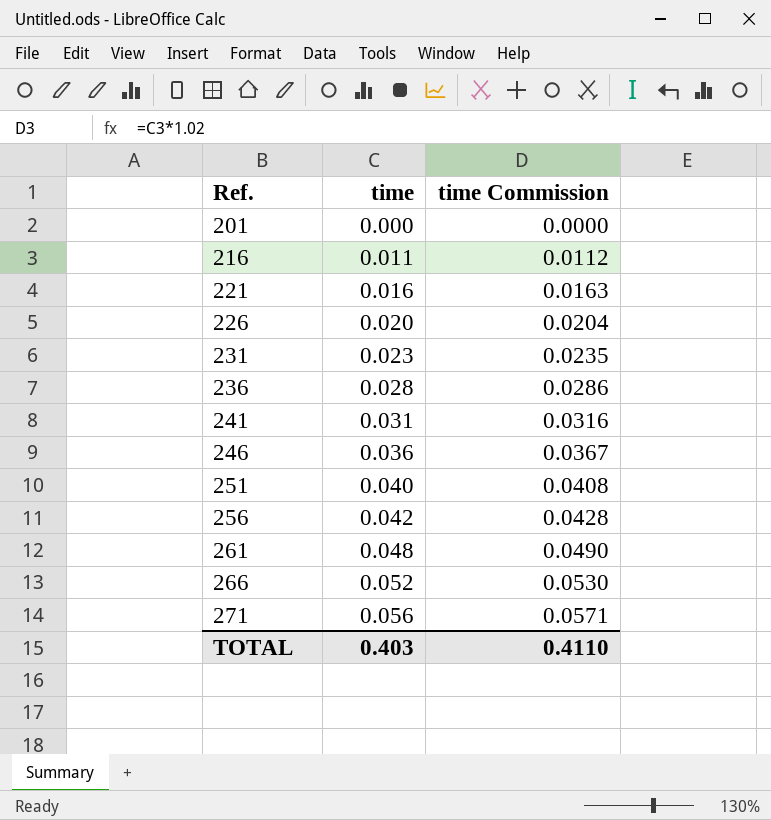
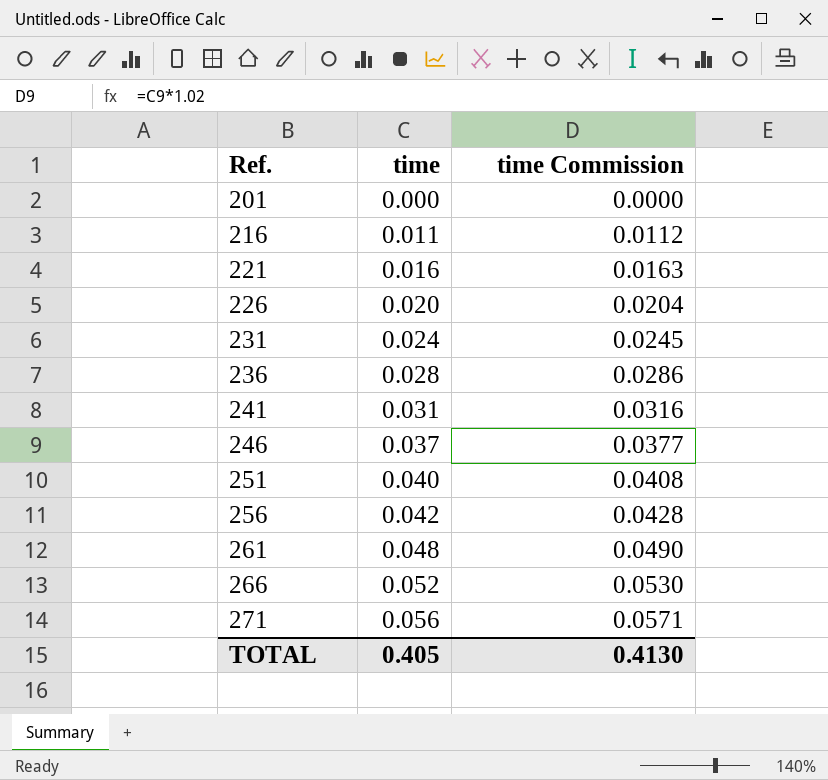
231 | time: 0.023 -> 0.024
231 | time Commission: 0.0235 -> 0.0245
246 | time: 0.036 -> 0.037
246 | time Commission: 0.0367 -> 0.0377
TOTAL | time: 0.403 -> 0.405
TOTAL | time Commission: 0.4110 -> 0.4130

